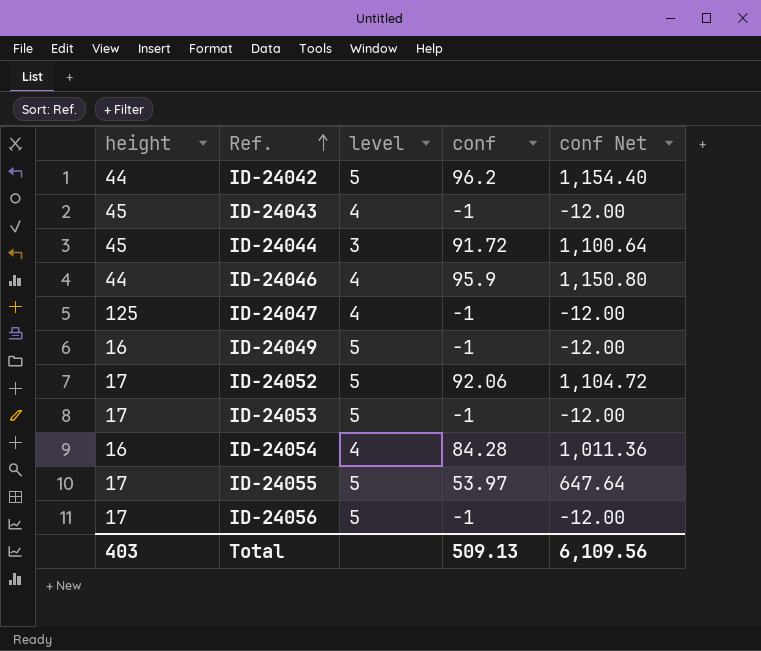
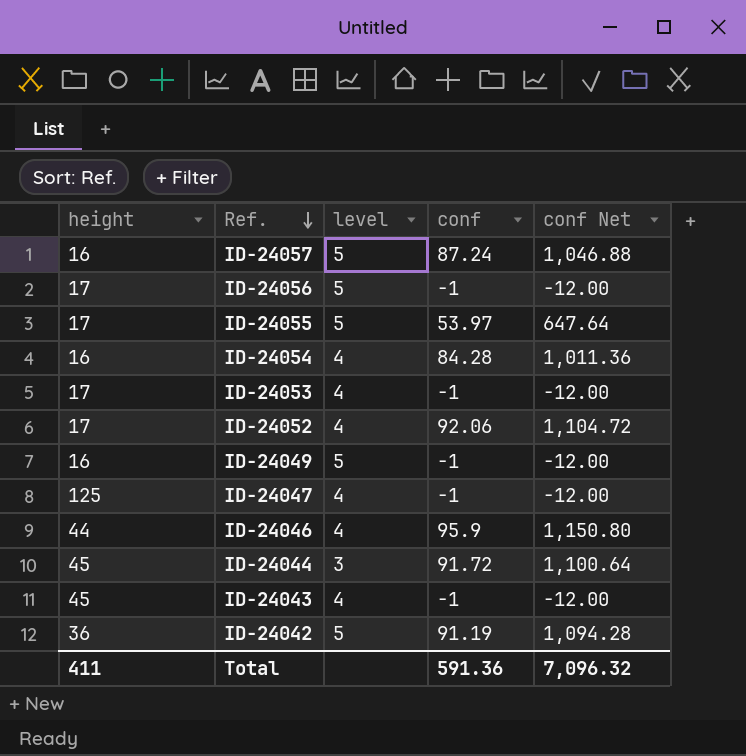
row order: Ref. ascending -> Ref. descending
row ID-24057: none -> 16 | 5 | 87.24 | 1,046.88
ID-24053 | level: 5 -> 4
ID-24052 | level: 5 -> 4
ID-24042 | height: 44 -> 36
ID-24042 | conf: 96.2 -> 91.19
ID-24042 | conf Net: 1,154.40 -> 1,094.28
Total | height: 403 -> 411
Total | conf: 509.13 -> 591.36
Total | conf Net: 6,109.56 -> 7,096.32

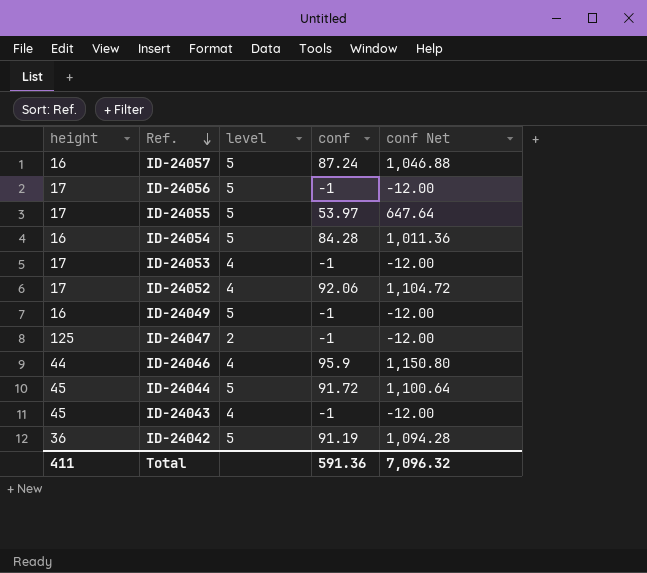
ID-24054 | level: 4 -> 5
ID-24047 | level: 4 -> 2
ID-24044 | level: 3 -> 5

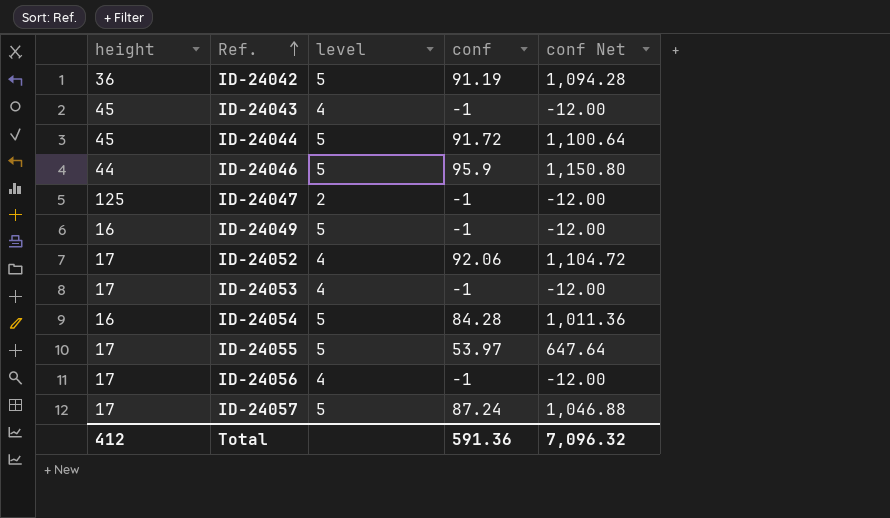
row order: Ref. descending -> Ref. ascending
ID-24046 | level: 4 -> 5
ID-24056 | level: 5 -> 4
ID-24057 | height: 16 -> 17
Total | height: 411 -> 412

